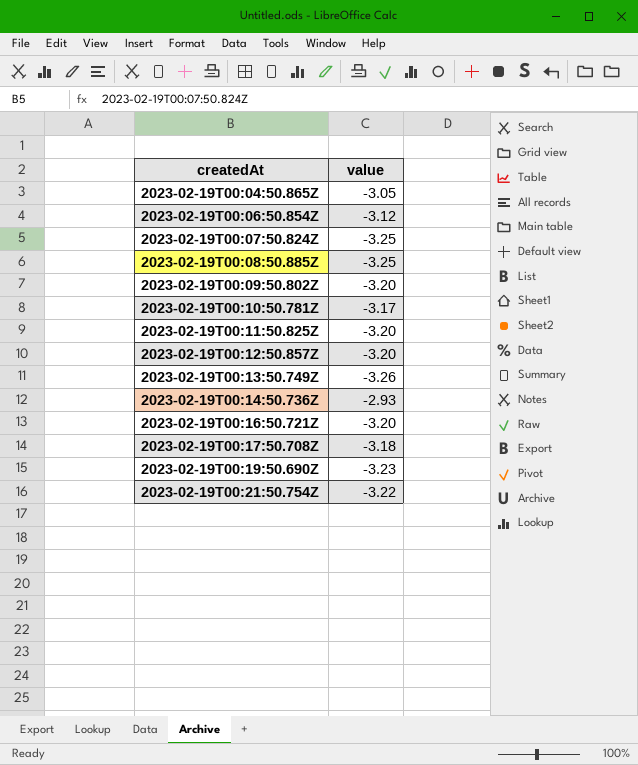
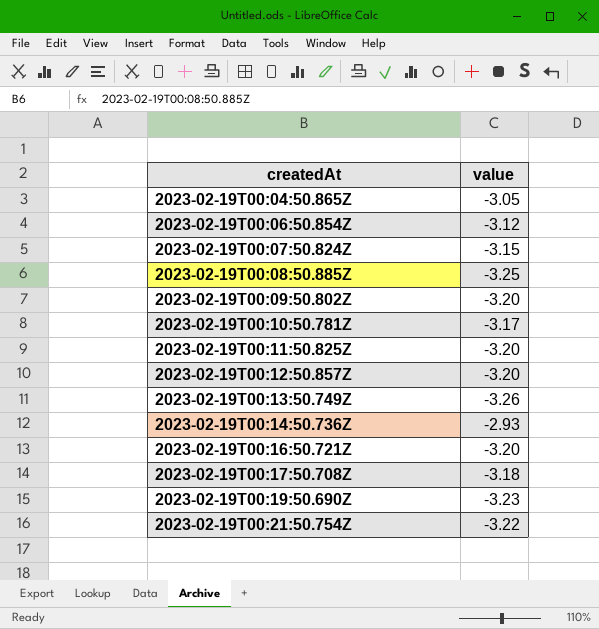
2023-02-19T00:07:50.824Z | value: -3.25 -> -3.15

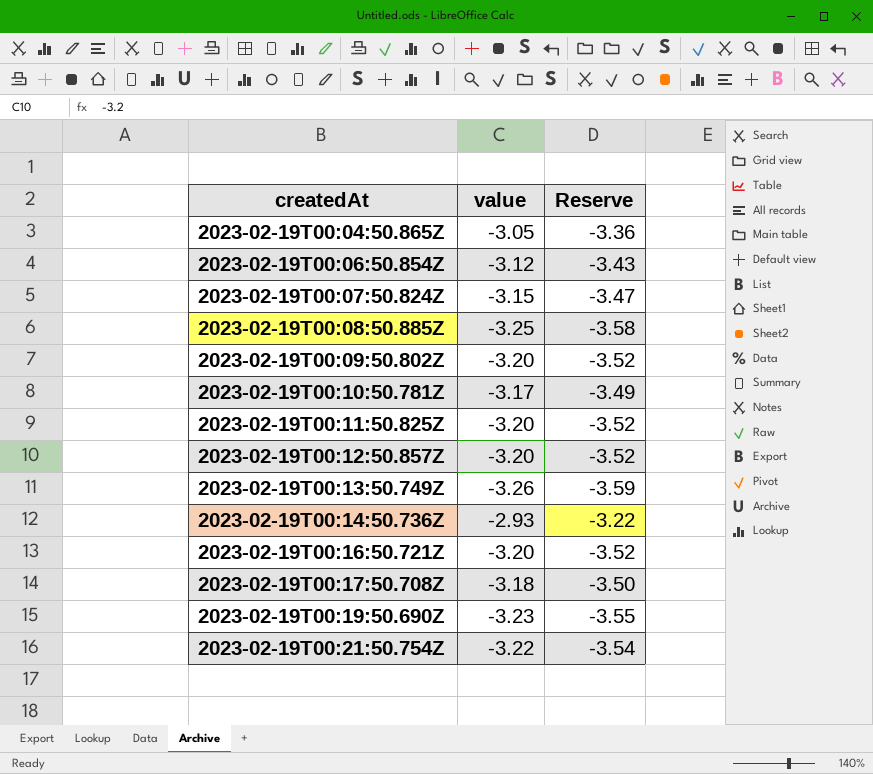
column Reserve | formula: none -> [value] * 1.1

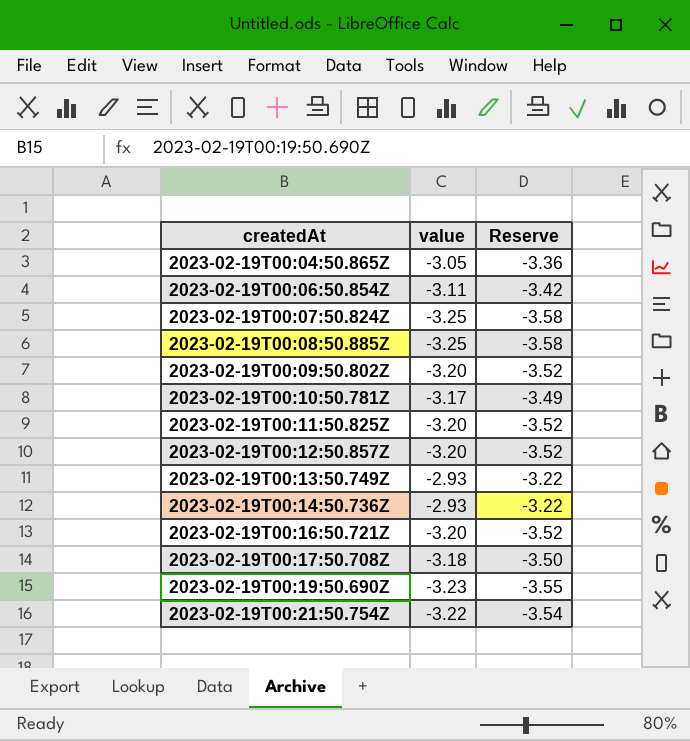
2023-02-19T00:06:50.854Z | value: -3.12 -> -3.11
2023-02-19T00:06:50.854Z | Reserve: -3.43 -> -3.42
2023-02-19T00:07:50.824Z | value: -3.15 -> -3.25
2023-02-19T00:07:50.824Z | Reserve: -3.47 -> -3.58
2023-02-19T00:13:50.749Z | value: -3.26 -> -2.93
2023-02-19T00:13:50.749Z | Reserve: -3.59 -> -3.22

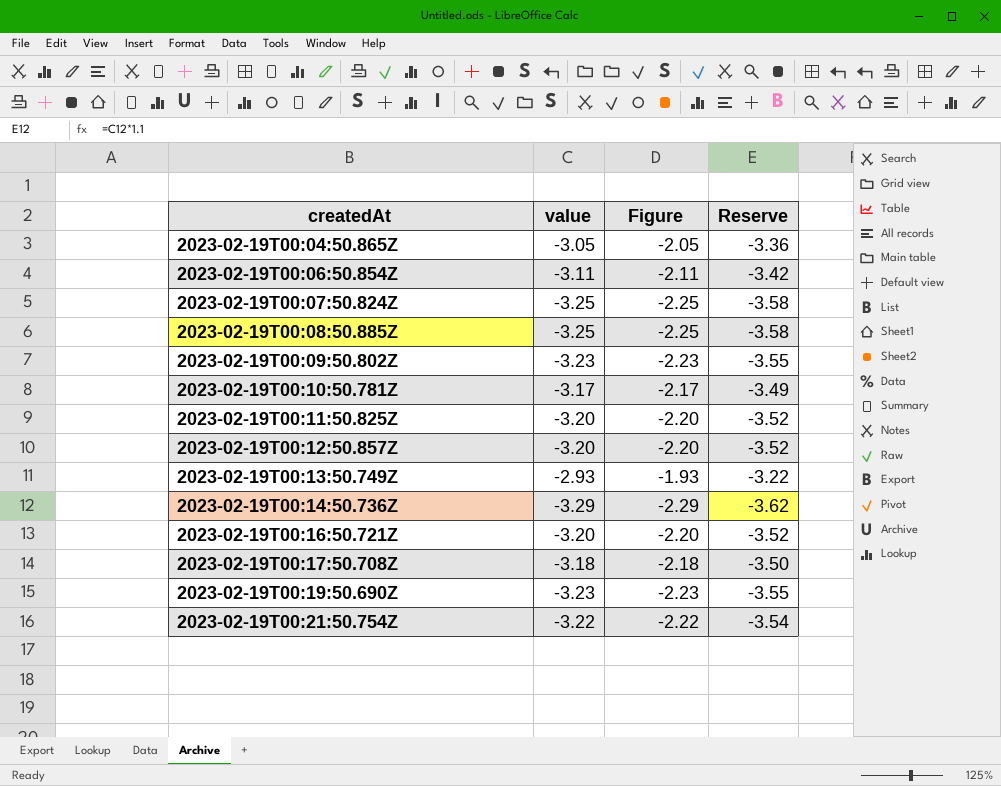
column Figure | formula: none -> [value] + 1
2023-02-19T00:09:50.802Z | value: -3.20 -> -3.23
2023-02-19T00:09:50.802Z | Reserve: -3.52 -> -3.55
2023-02-19T00:14:50.736Z | value: -2.93 -> -3.29
2023-02-19T00:14:50.736Z | Reserve: -3.22 -> -3.62

